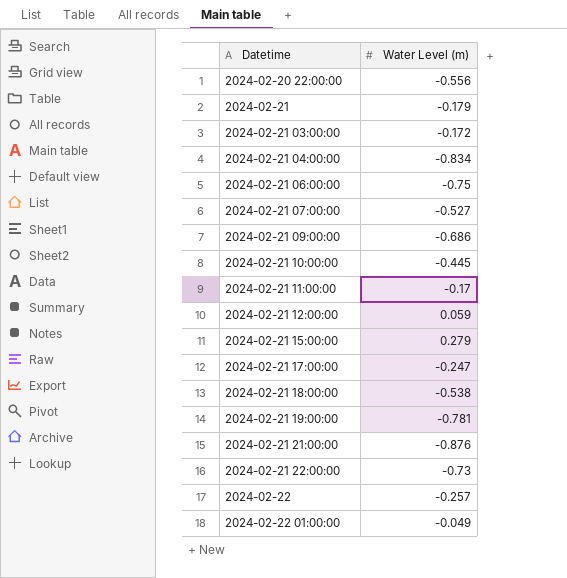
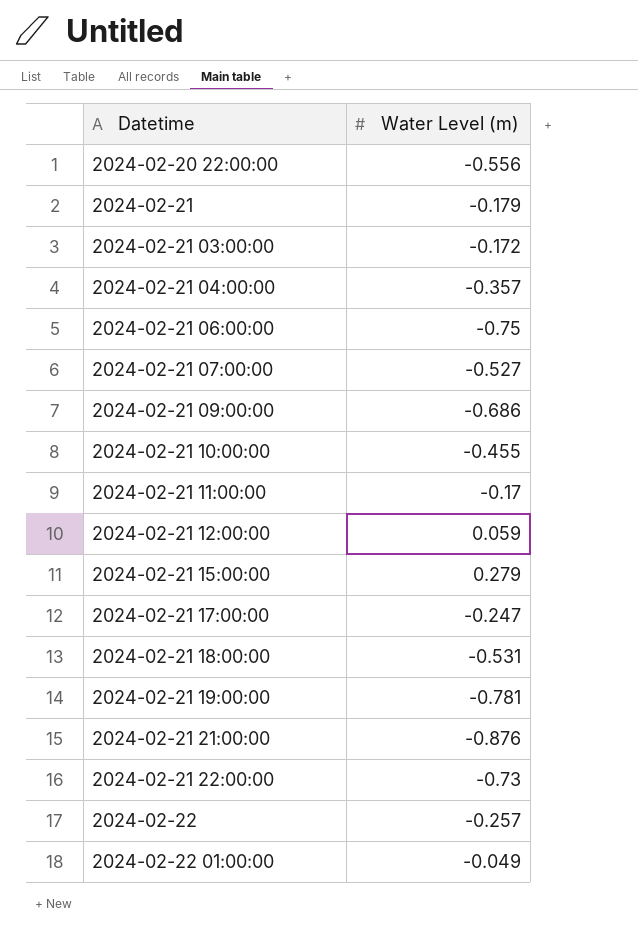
2024-02-21 04:00:00 | Water Level (m): -0.834 -> -0.357
2024-02-21 10:00:00 | Water Level (m): -0.445 -> -0.455
2024-02-21 18:00:00 | Water Level (m): -0.538 -> -0.531

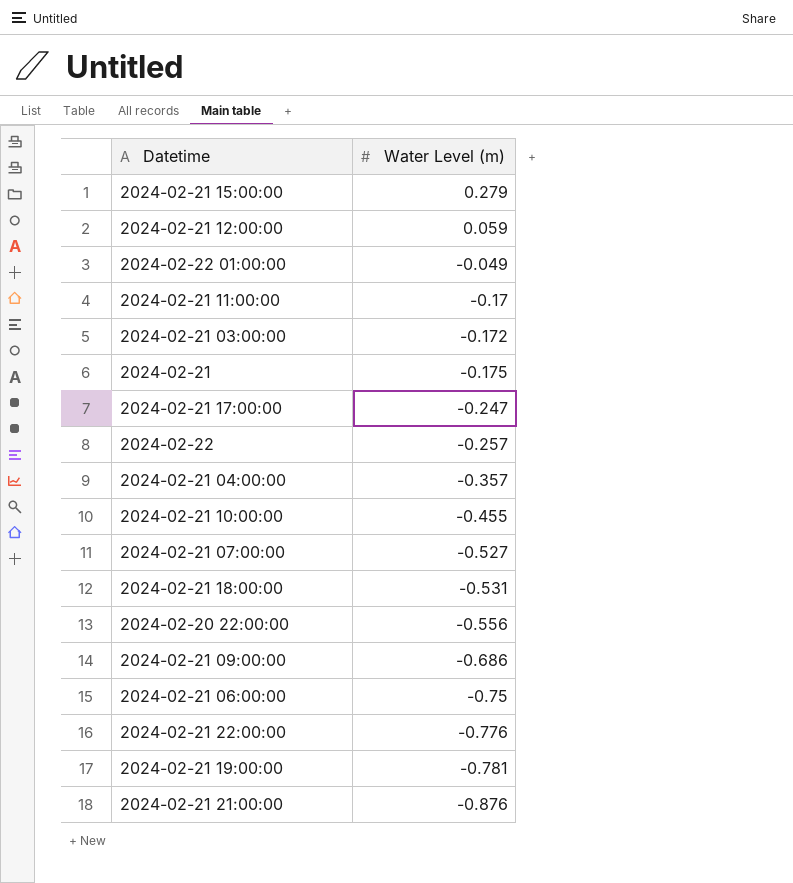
row order: Datetime ascending -> Water Level (m) descending
2024-02-21 | Water Level (m): -0.179 -> -0.175
2024-02-21 22:00:00 | Water Level (m): -0.73 -> -0.776

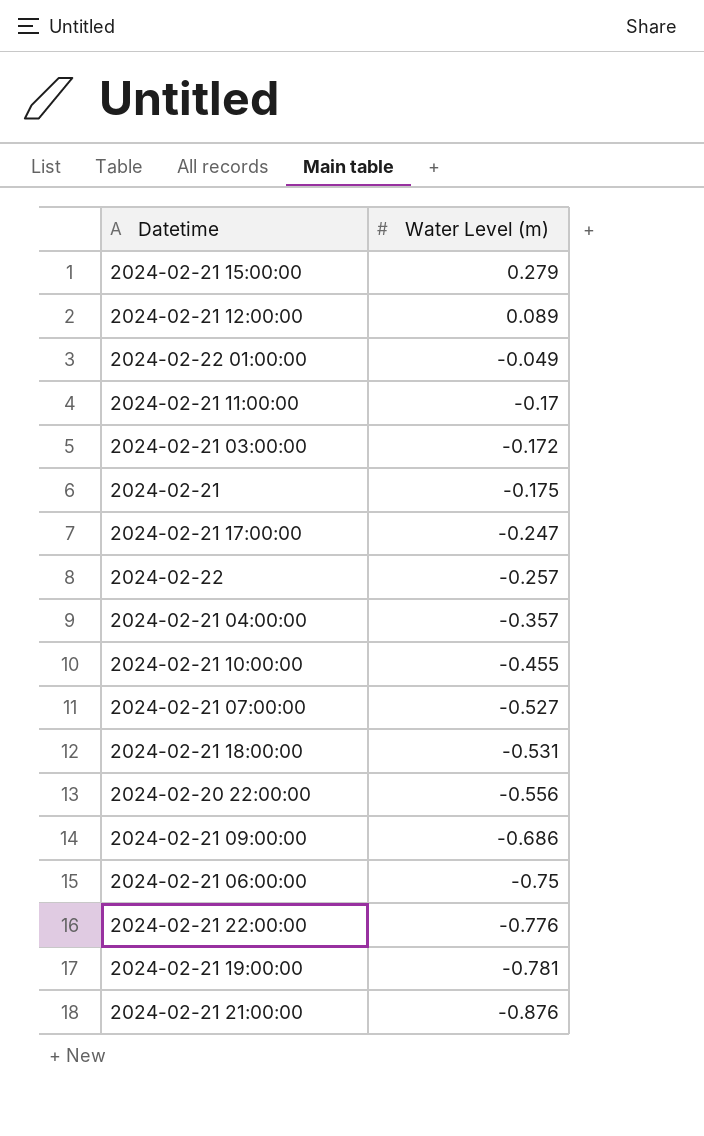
2024-02-21 12:00:00 | Water Level (m): 0.059 -> 0.089

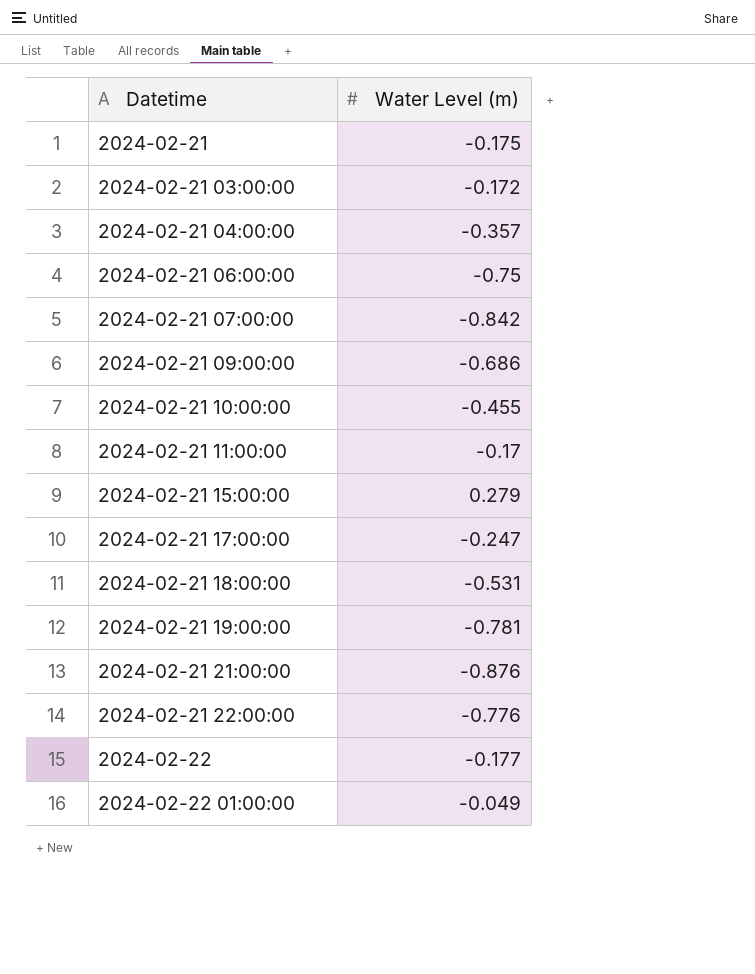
row order: Water Level (m) descending -> Datetime ascending
row 2024-02-21 12:00:00: 0.089 -> none
row 2024-02-20 22:00:00: -0.556 -> none
2024-02-21 07:00:00 | Water Level (m): -0.527 -> -0.842
2024-02-22 | Water Level (m): -0.257 -> -0.177

